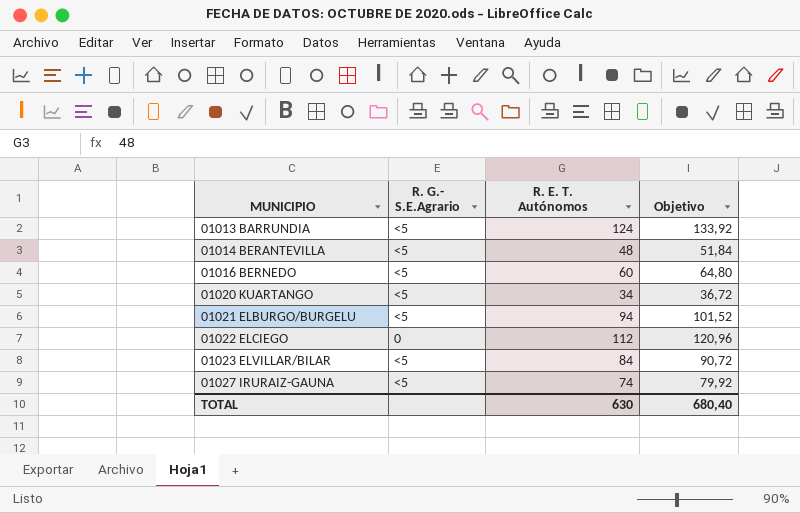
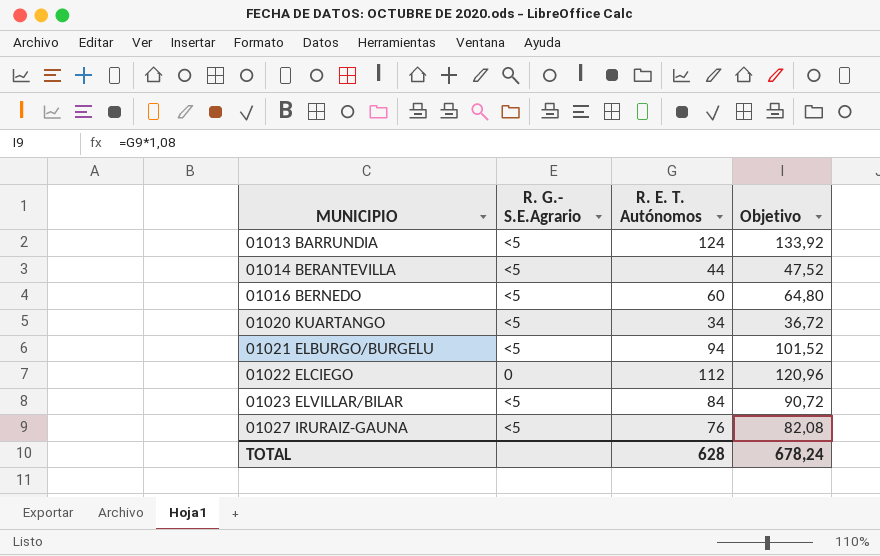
01014 BERANTEVILLA | R. E. T. Autónomos: 48 -> 44
01014 BERANTEVILLA | Objetivo: 51,84 -> 47,52
01027 IRURAIZ-GAUNA | R. E. T. Autónomos: 74 -> 76
01027 IRURAIZ-GAUNA | Objetivo: 79,92 -> 82,08
TOTAL | R. E. T. Autónomos: 630 -> 628
TOTAL | Objetivo: 680,40 -> 678,24

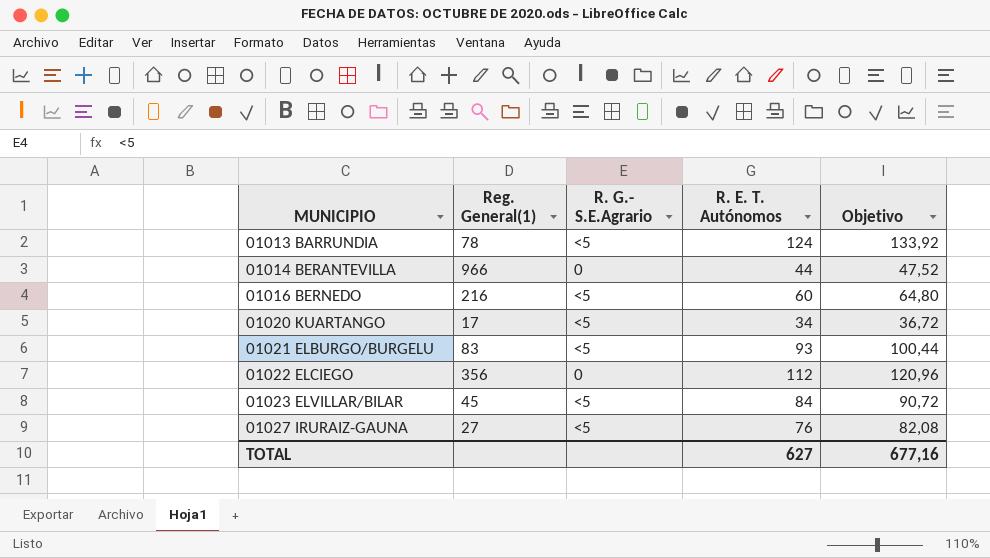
column Reg. General(1) | position: none -> 2
01014 BERANTEVILLA | R. G.- S.E.Agrario: <5 -> 0
01021 ELBURGO/BURGELU | R. E. T. Autónomos: 94 -> 93
01021 ELBURGO/BURGELU | Objetivo: 101,52 -> 100,44
TOTAL | R. E. T. Autónomos: 628 -> 627
TOTAL | Objetivo: 678,24 -> 677,16

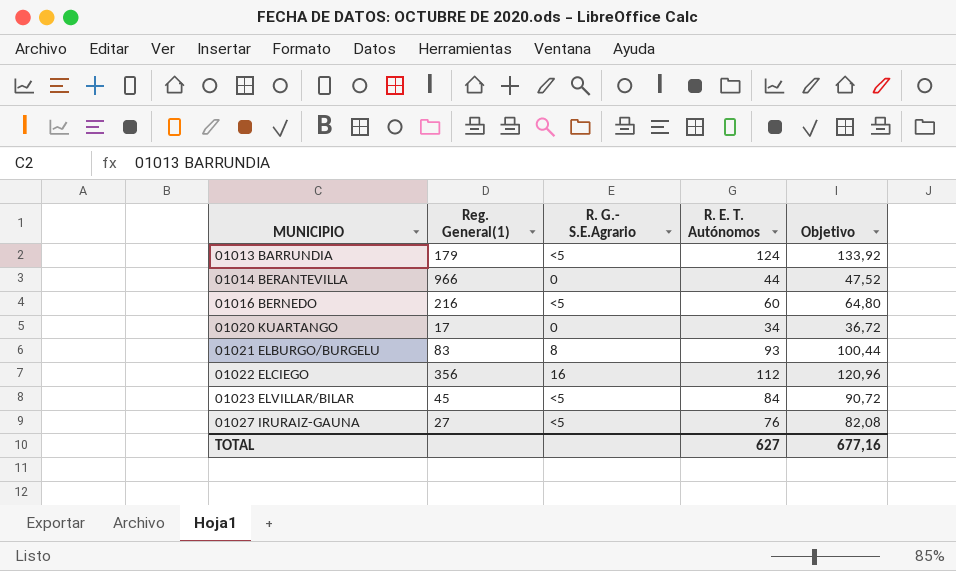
01013 BARRUNDIA | Reg. General(1): 78 -> 179
01020 KUARTANGO | R. G.- S.E.Agrario: <5 -> 0
01021 ELBURGO/BURGELU | R. G.- S.E.Agrario: <5 -> 8
01022 ELCIEGO | R. G.- S.E.Agrario: 0 -> 16

